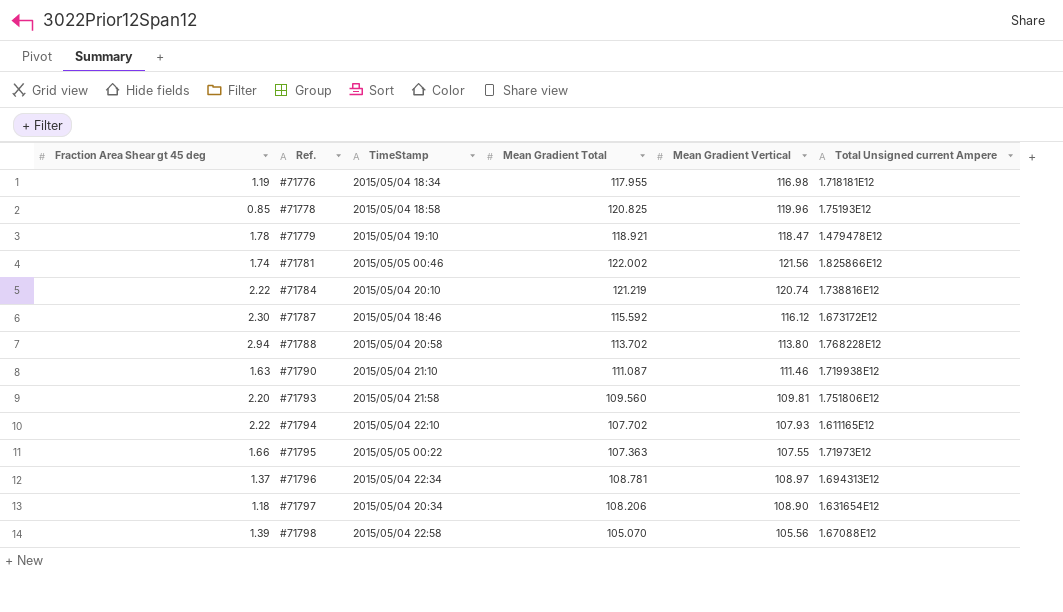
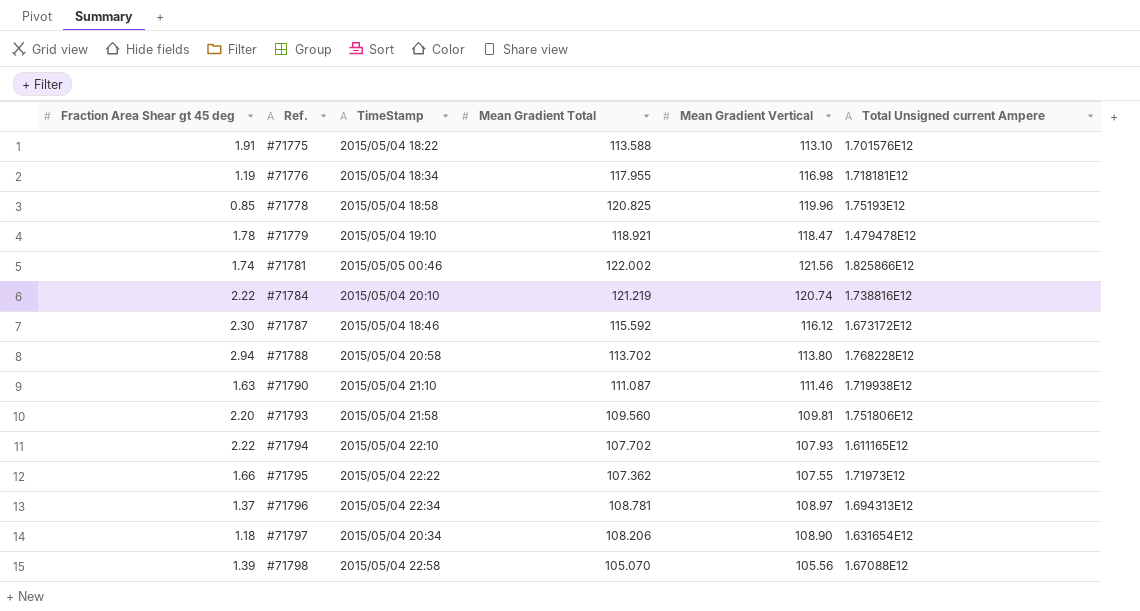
row #71775: none -> 1.91 | 2015/05/04 18:22 | 113.588 | 113.10 | 1.701576E12
#71795 | TimeStamp: 2015/05/05 00:22 -> 2015/05/04 22:22
#71795 | Mean Gradient Total: 107.363 -> 107.362

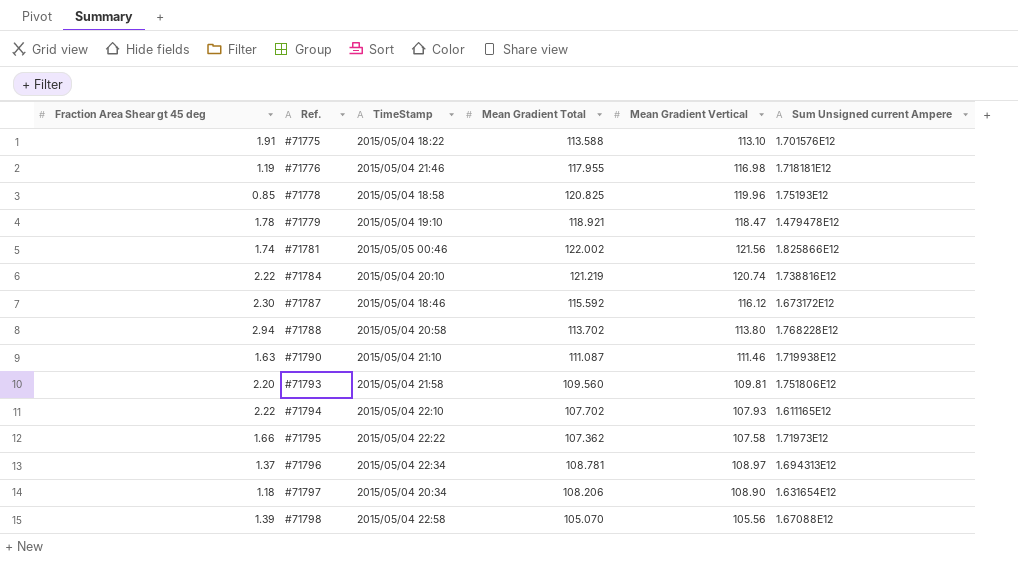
column name: Total Unsigned current Ampere -> Sum Unsigned current Ampere
#71776 | TimeStamp: 2015/05/04 18:34 -> 2015/05/04 21:46
#71795 | Mean Gradient Vertical: 107.55 -> 107.58

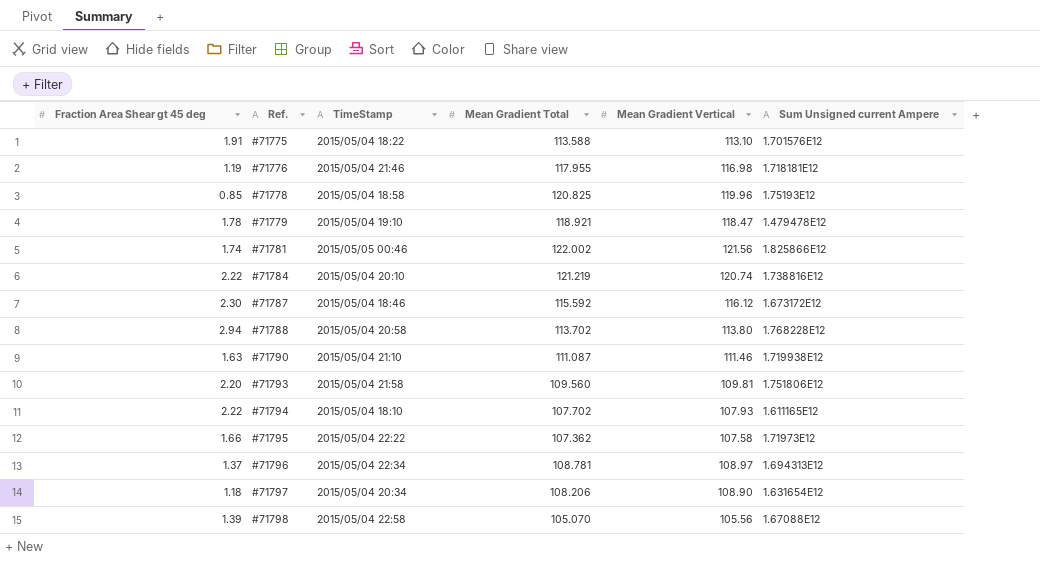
#71794 | TimeStamp: 2015/05/04 22:10 -> 2015/05/04 18:10

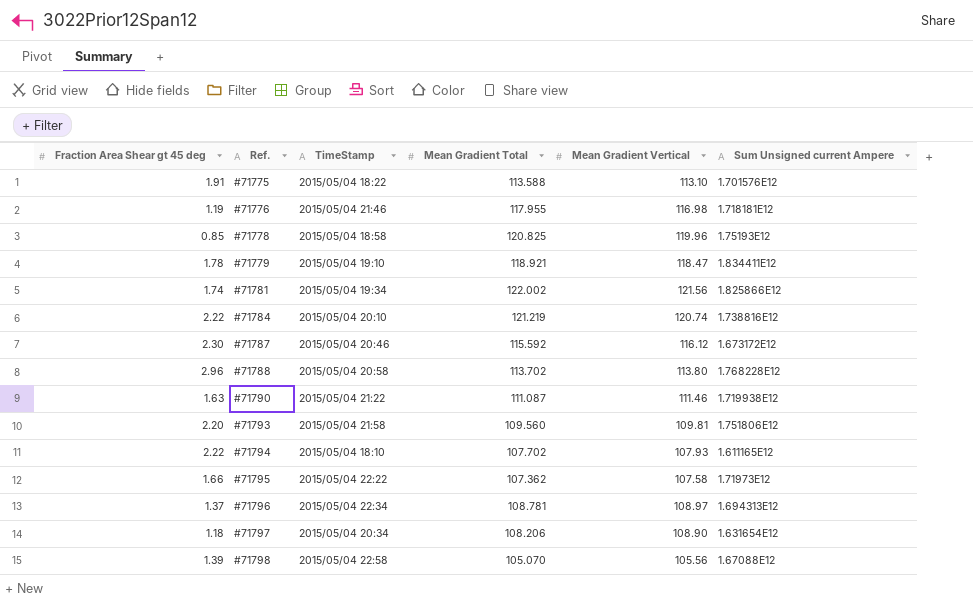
#71779 | Sum Unsigned current Ampere: 1.479478E12 -> 1.834411E12
#71781 | TimeStamp: 2015/05/05 00:46 -> 2015/05/04 19:34
#71787 | TimeStamp: 2015/05/04 18:46 -> 2015/05/04 20:46
#71788 | Fraction Area Shear gt 45 deg: 2.94 -> 2.96
#71790 | TimeStamp: 2015/05/04 21:10 -> 2015/05/04 21:22

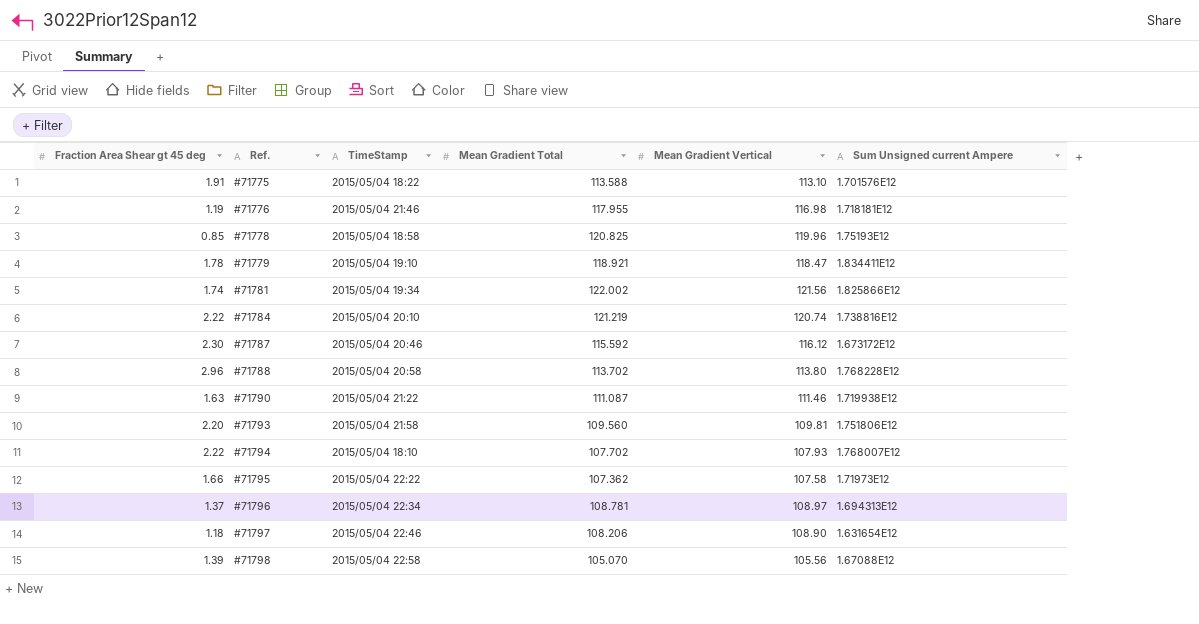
#71794 | Sum Unsigned current Ampere: 1.611165E12 -> 1.768007E12
#71797 | TimeStamp: 2015/05/04 20:34 -> 2015/05/04 22:46

